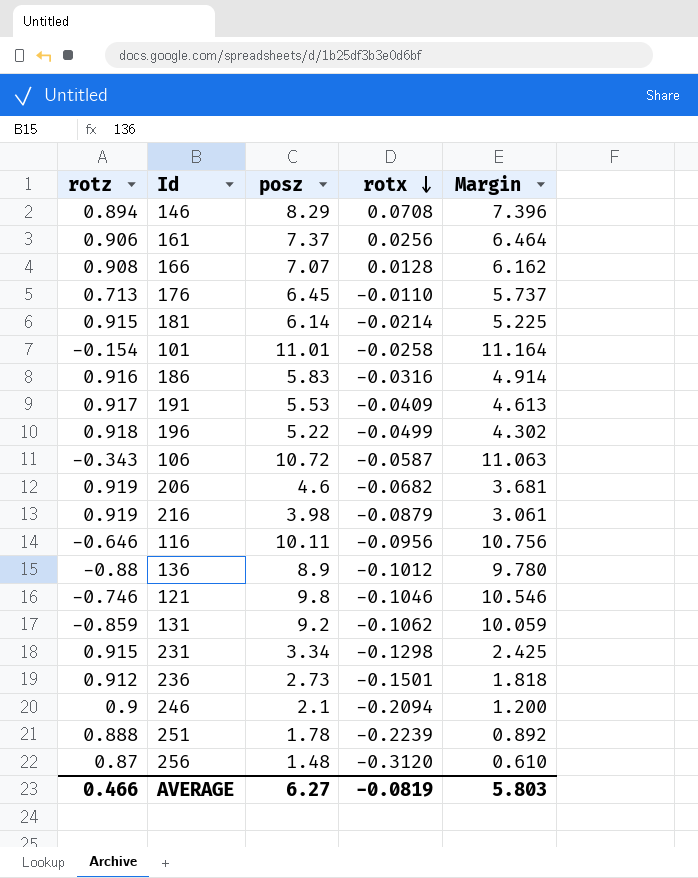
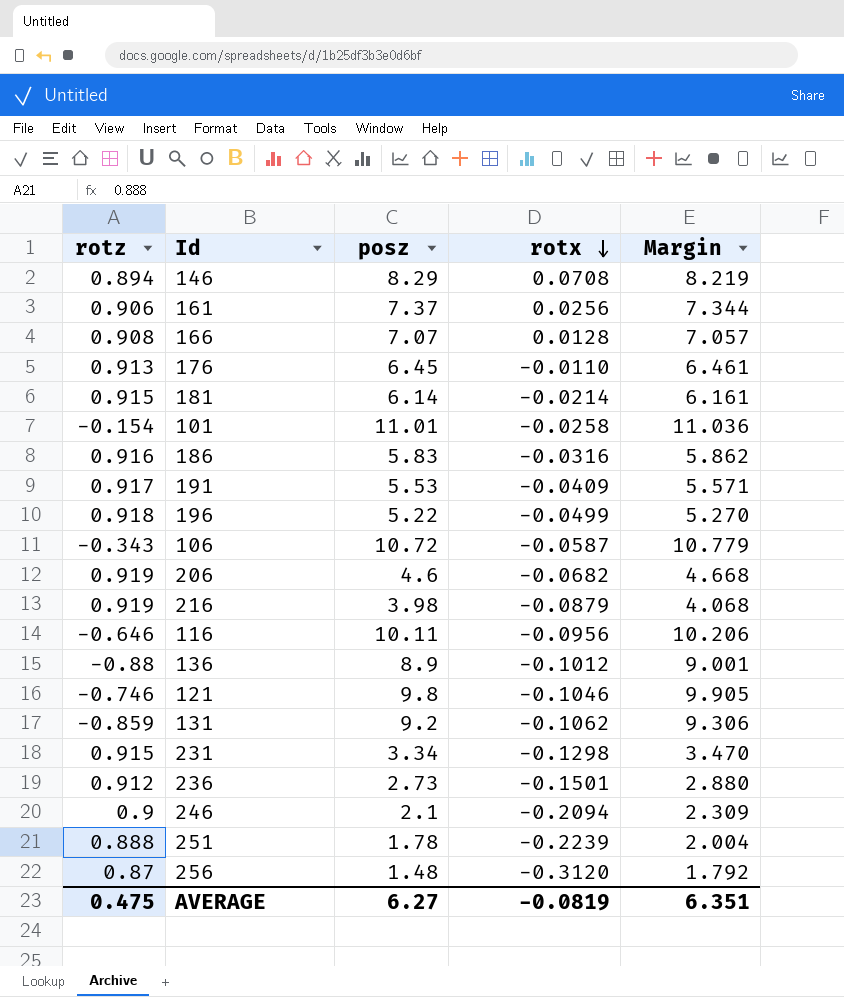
column Margin | formula: [posz] - [rotz] -> [posz] - [rotx]
176 | rotz: 0.713 -> 0.913
AVERAGE | rotz: 0.466 -> 0.475
AVERAGE | Margin: 5.803 -> 6.351

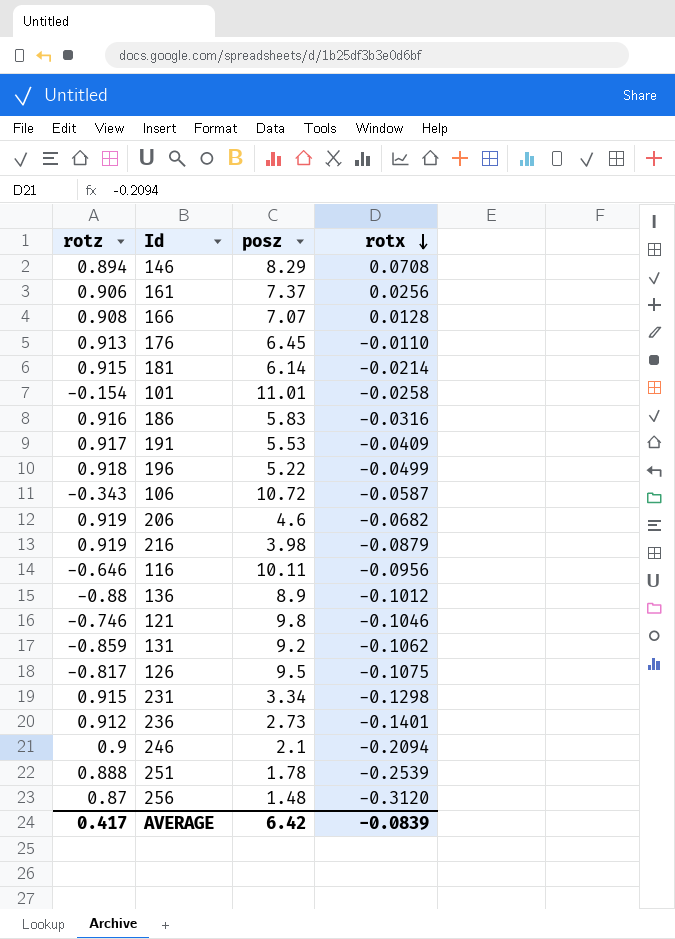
column Margin | formula: [posz] - [rotx] -> none
row 126: none -> -0.817 | 9.5 | -0.1075
236 | rotx: -0.1501 -> -0.1401
251 | rotx: -0.2239 -> -0.2539
AVERAGE | rotz: 0.475 -> 0.417
AVERAGE | posz: 6.27 -> 6.42
AVERAGE | rotx: -0.0819 -> -0.0839

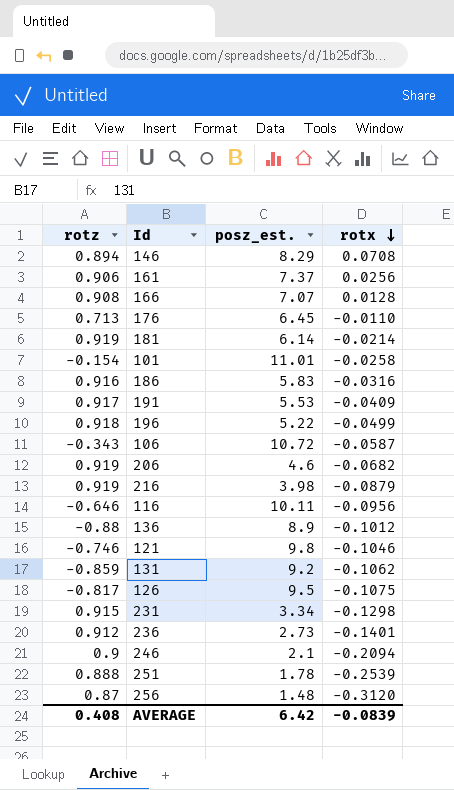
column name: posz -> posz_est.
176 | rotz: 0.913 -> 0.713
181 | rotz: 0.915 -> 0.919
AVERAGE | rotz: 0.417 -> 0.408

